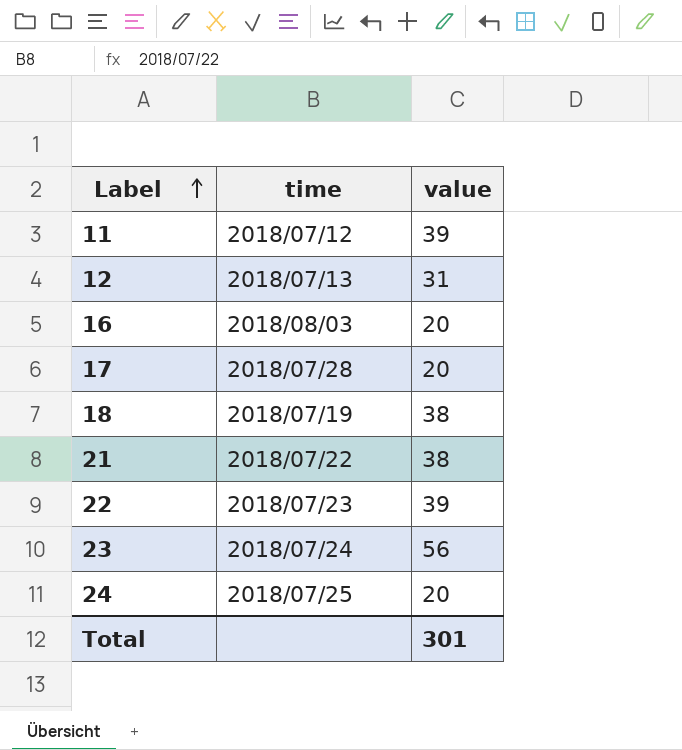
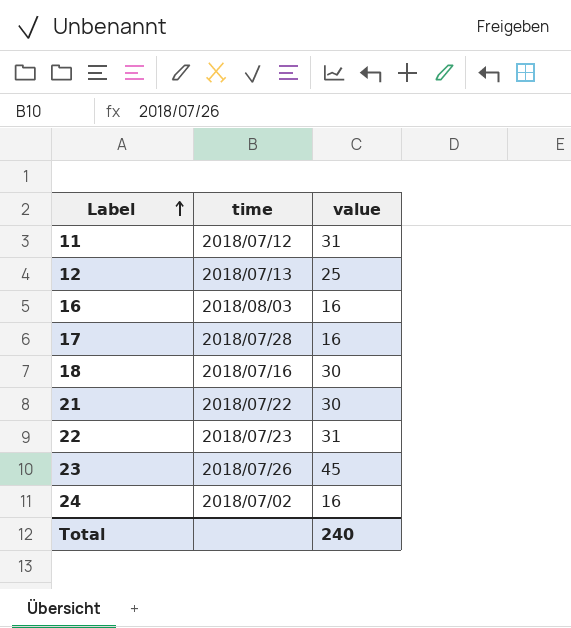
11 | value: 39 -> 31
12 | value: 31 -> 25
16 | value: 20 -> 16
17 | value: 20 -> 16
18 | time: 2018/07/19 -> 2018/07/16
18 | value: 38 -> 30
21 | value: 38 -> 30
22 | value: 39 -> 31
23 | time: 2018/07/24 -> 2018/07/26
23 | value: 56 -> 45
24 | time: 2018/07/25 -> 2018/07/02
24 | value: 20 -> 16
Total | value: 301 -> 240

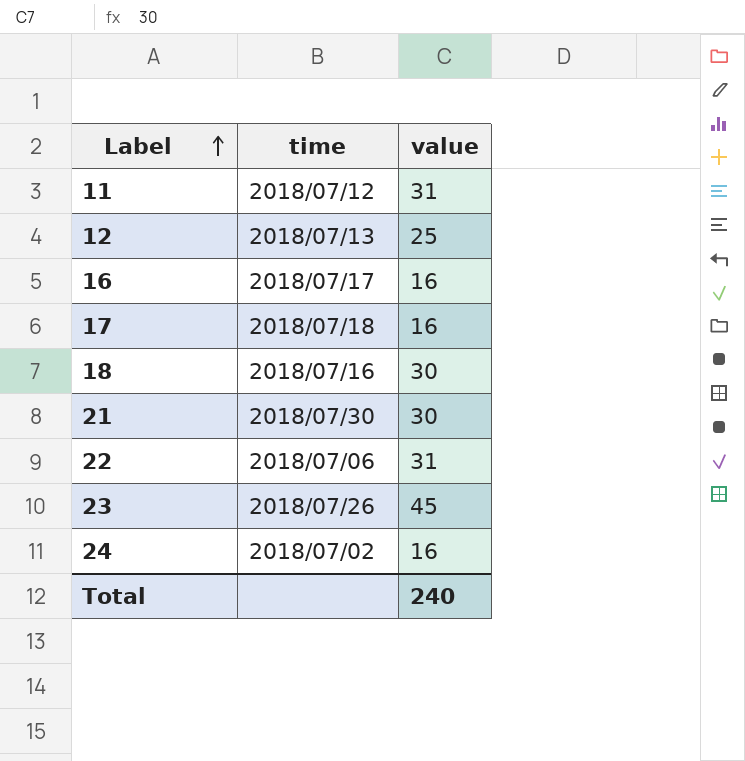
16 | time: 2018/08/03 -> 2018/07/17
17 | time: 2018/07/28 -> 2018/07/18
21 | time: 2018/07/22 -> 2018/07/30
22 | time: 2018/07/23 -> 2018/07/06

